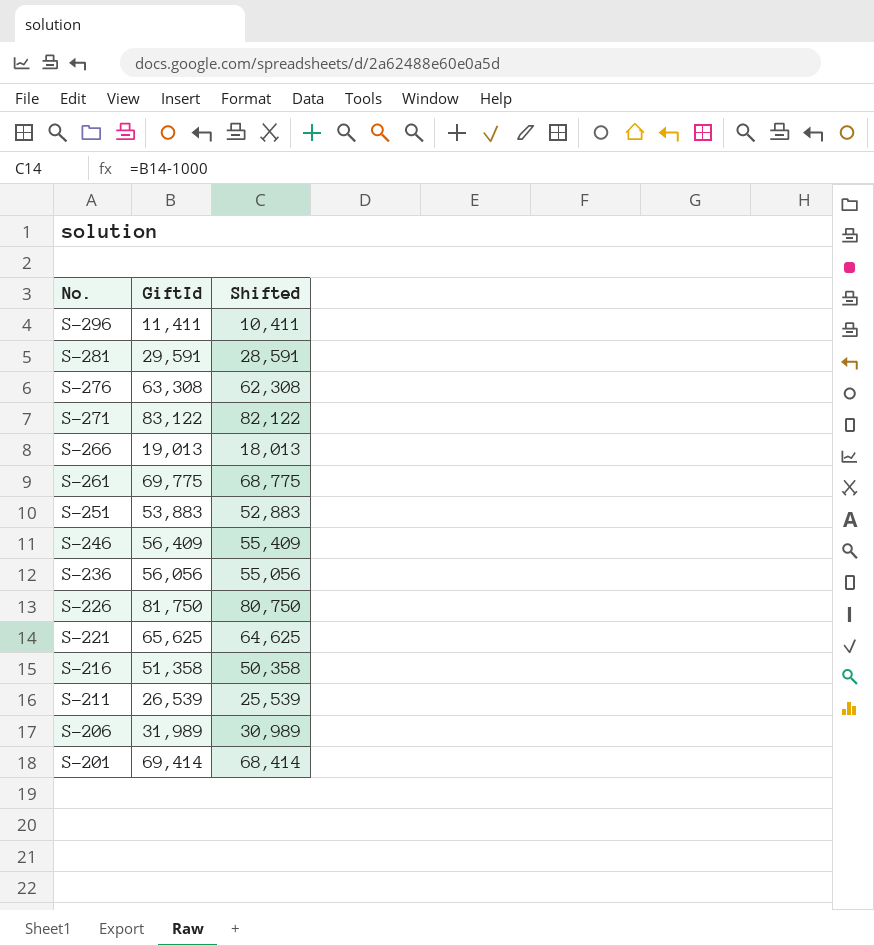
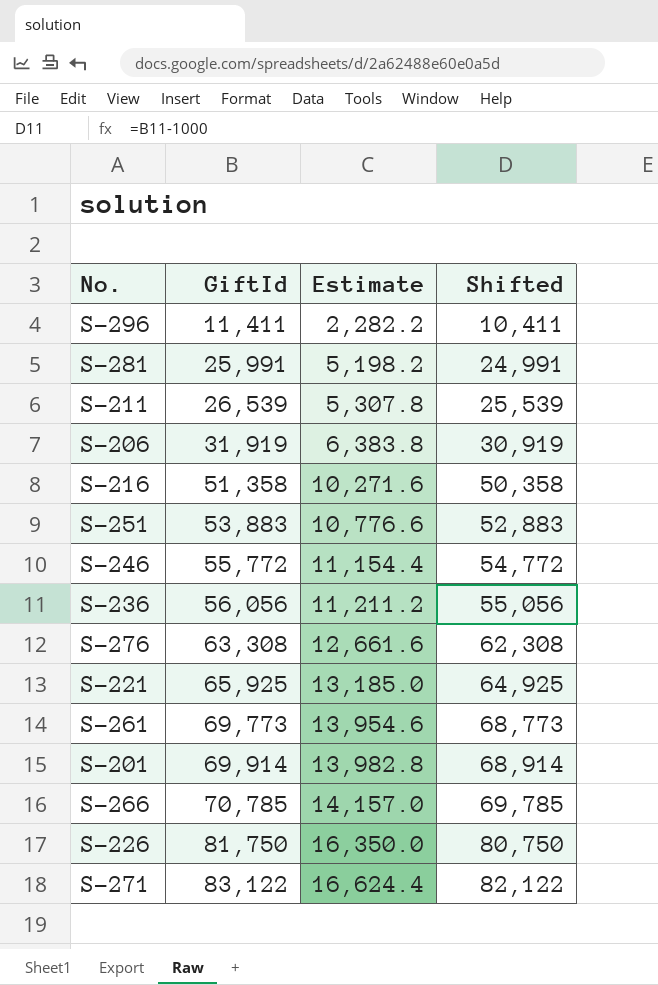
row order: No. descending -> GiftId ascending
column Estimate | formula: none -> [GiftId] * 0.2
S-281 | GiftId: 29,591 -> 25,991
S-281 | Shifted: 28,591 -> 24,991
S-206 | GiftId: 31,989 -> 31,919
S-206 | Shifted: 30,989 -> 30,919
S-246 | GiftId: 56,409 -> 55,772
S-246 | Shifted: 55,409 -> 54,772
S-221 | GiftId: 65,625 -> 65,925
S-221 | Shifted: 64,625 -> 64,925
S-261 | GiftId: 69,775 -> 69,773
S-261 | Shifted: 68,775 -> 68,773
S-201 | GiftId: 69,414 -> 69,914
S-201 | Shifted: 68,414 -> 68,914
S-266 | GiftId: 19,013 -> 70,785
S-266 | Shifted: 18,013 -> 69,785

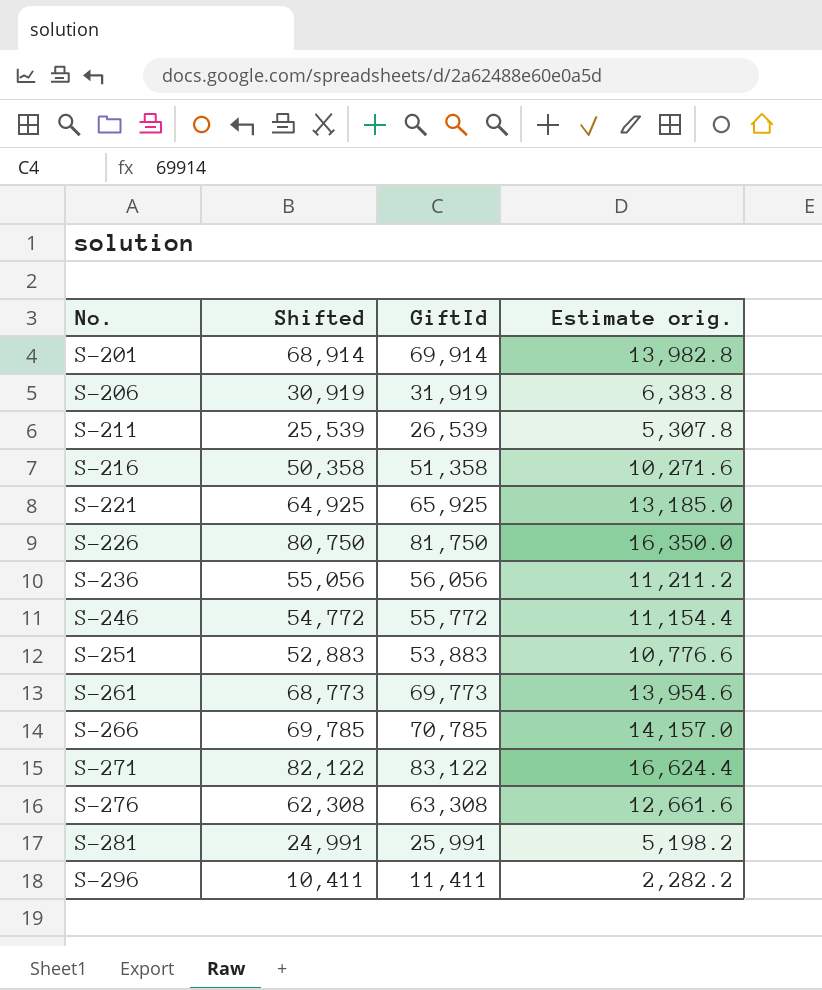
row order: GiftId ascending -> No. ascending
column Shifted | position: 4 -> 2
column name: Estimate -> Estimate orig.

